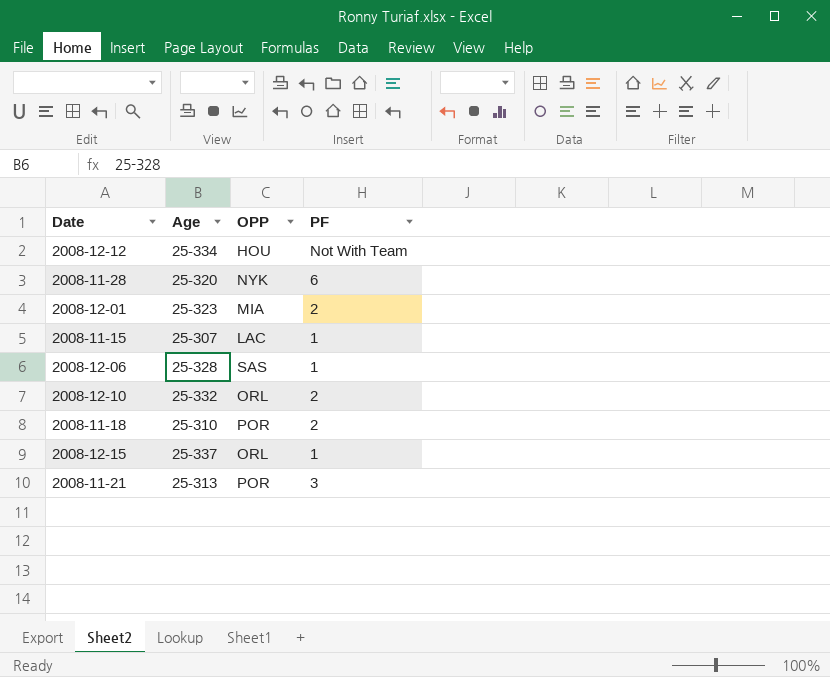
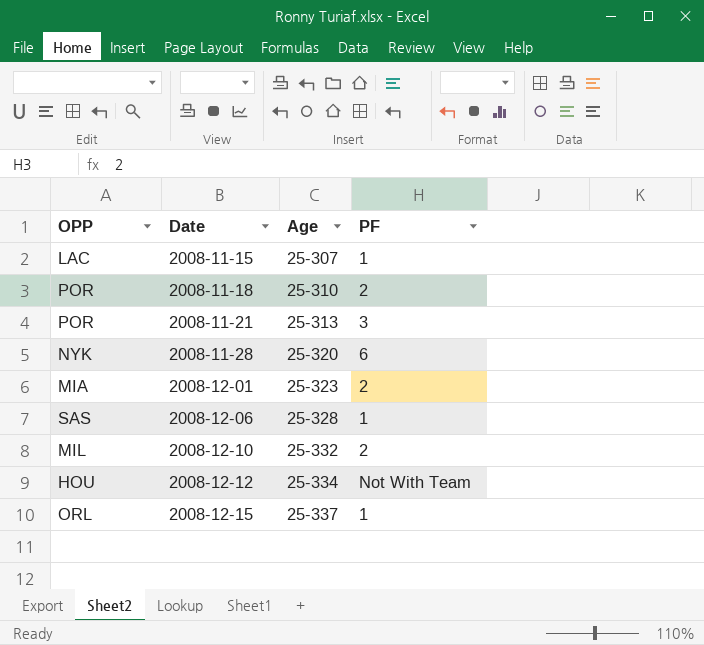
row order: none -> Date ascending
column OPP | position: 3 -> 1
2008-12-10 | OPP: ORL -> MIL

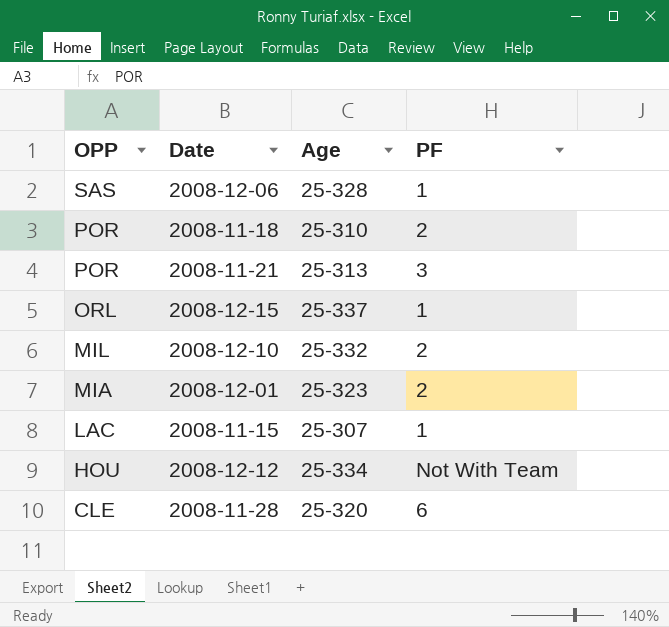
row order: Date ascending -> OPP descending
2008-11-28 | OPP: NYK -> CLE

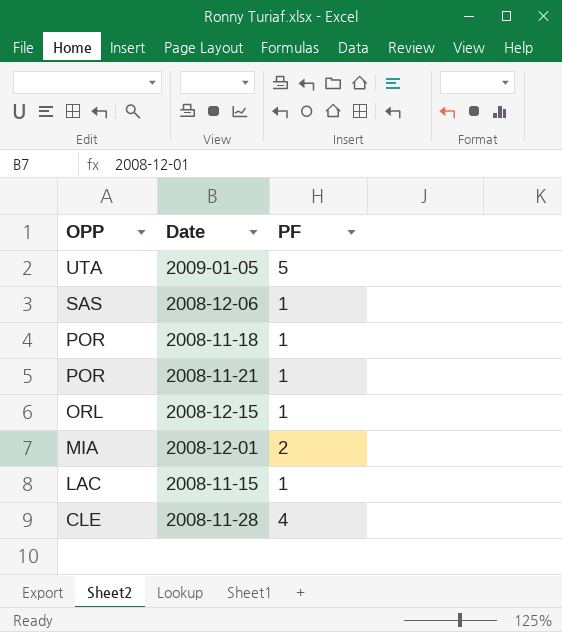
column Age | position: 3 -> none
row 2008-12-10: MIL | 25-332 | 2 -> none
row 2008-12-12: HOU | 25-334 | Not With Team -> none
row 2009-01-05: none -> UTA | 5
2008-11-18 | PF: 2 -> 1
2008-11-21 | PF: 3 -> 1
2008-11-28 | PF: 6 -> 4

